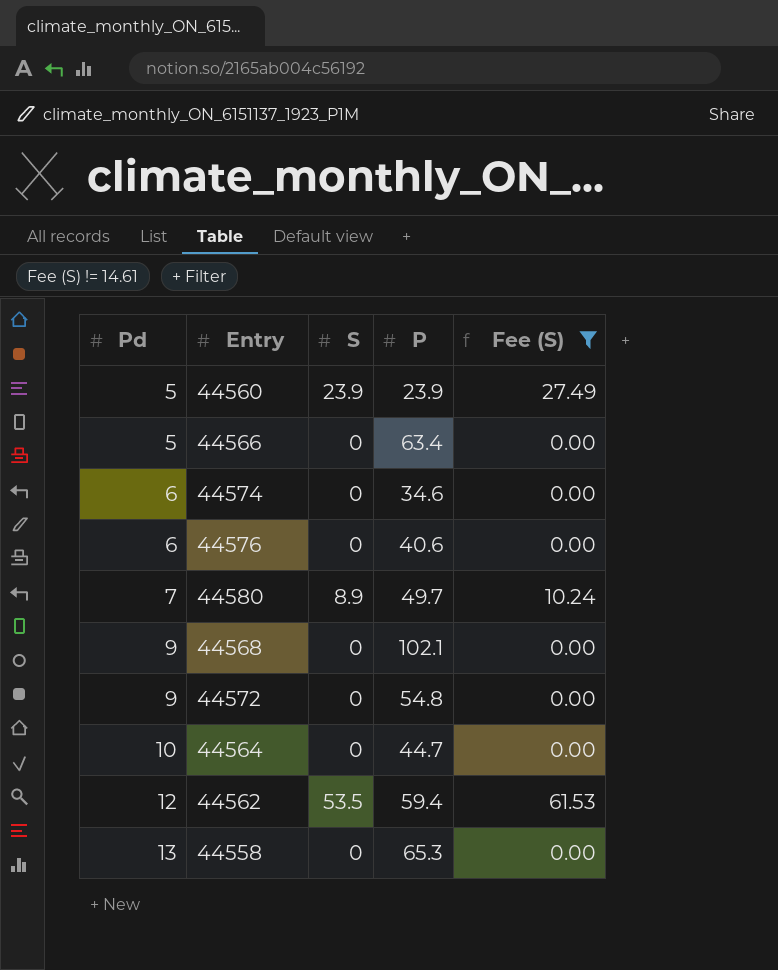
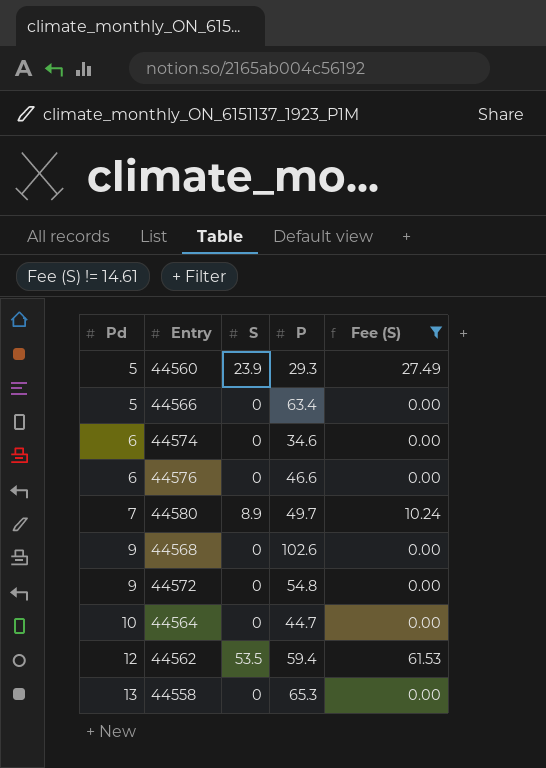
44560 | P: 23.9 -> 29.3
44576 | P: 40.6 -> 46.6
44568 | P: 102.1 -> 102.6

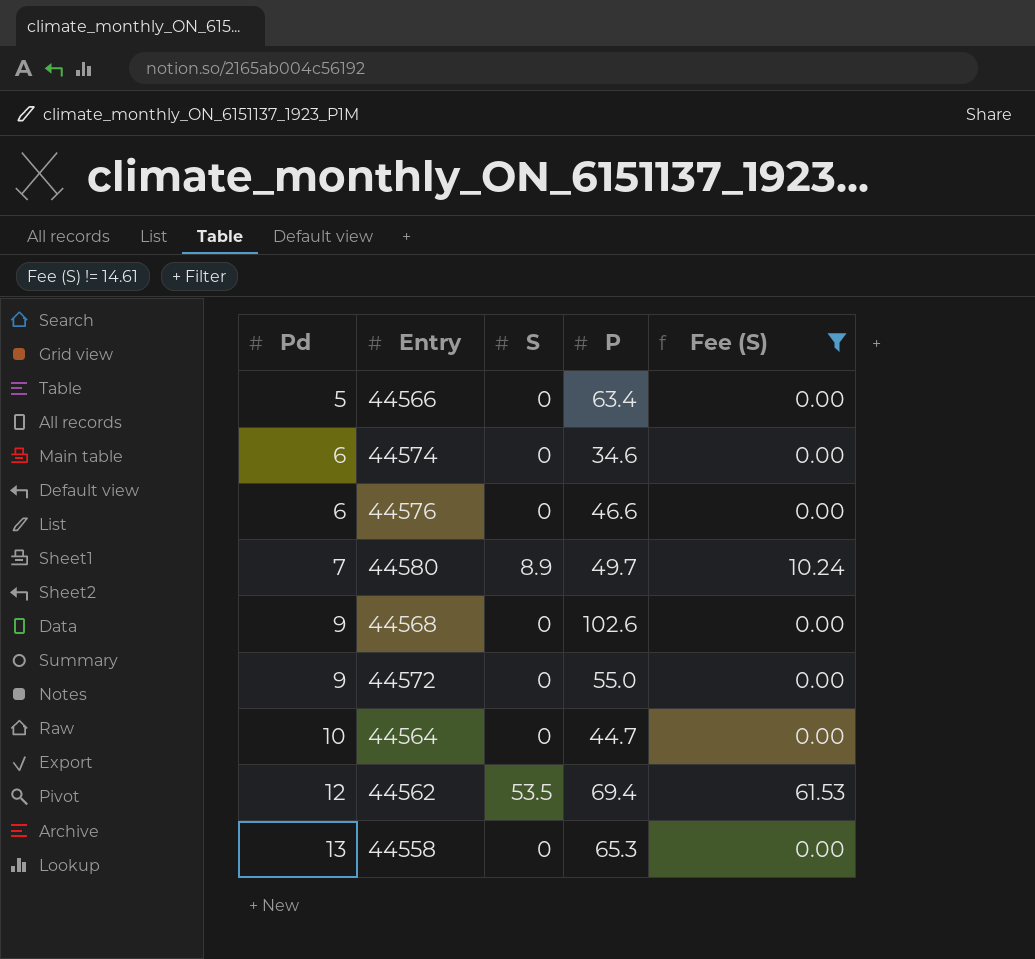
row 44560: 5 | 23.9 | 29.3 | 27.49 -> none
44572 | P: 54.8 -> 55.0
44562 | P: 59.4 -> 69.4

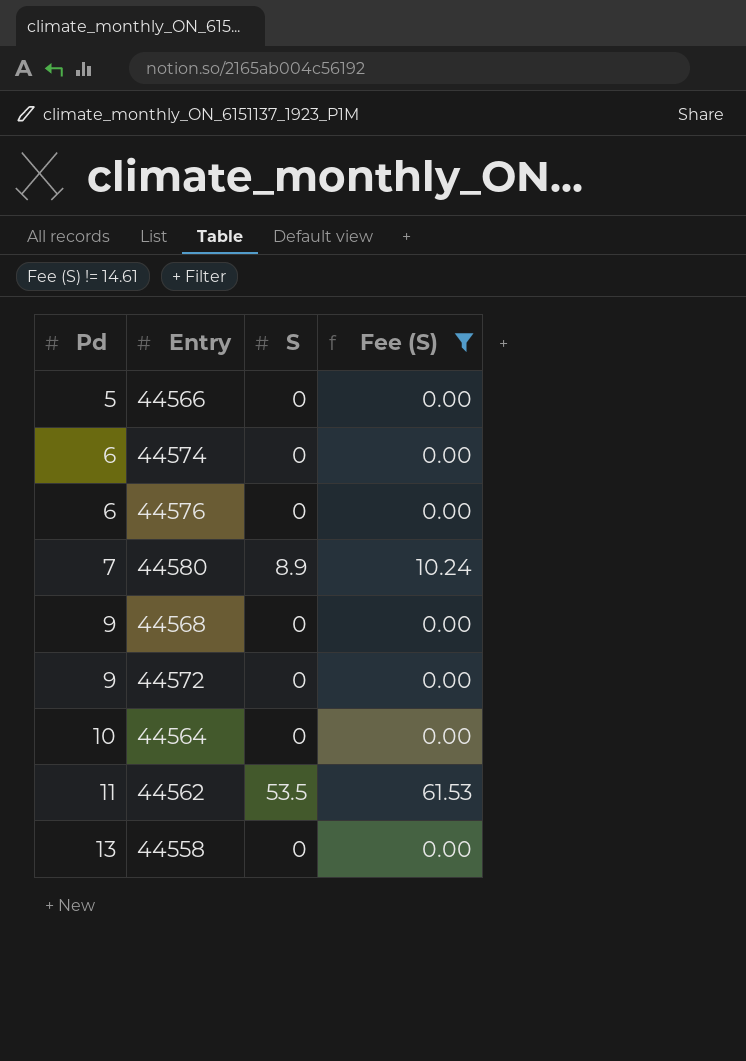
column P | position: 4 -> none
44562 | Pd: 12 -> 11

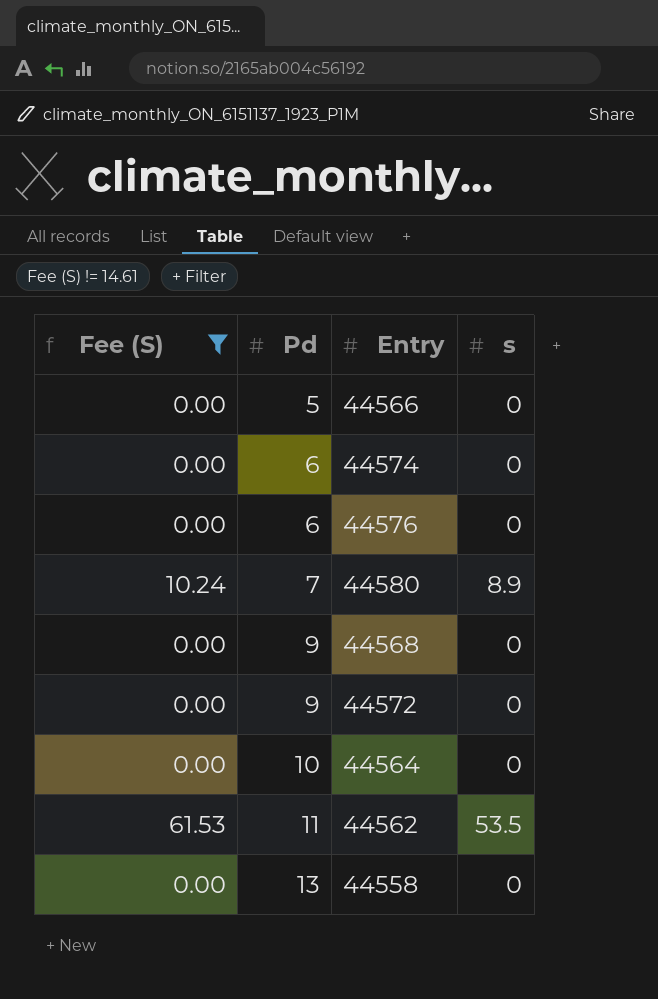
column Fee (S) | position: 4 -> 1
column name: S -> s

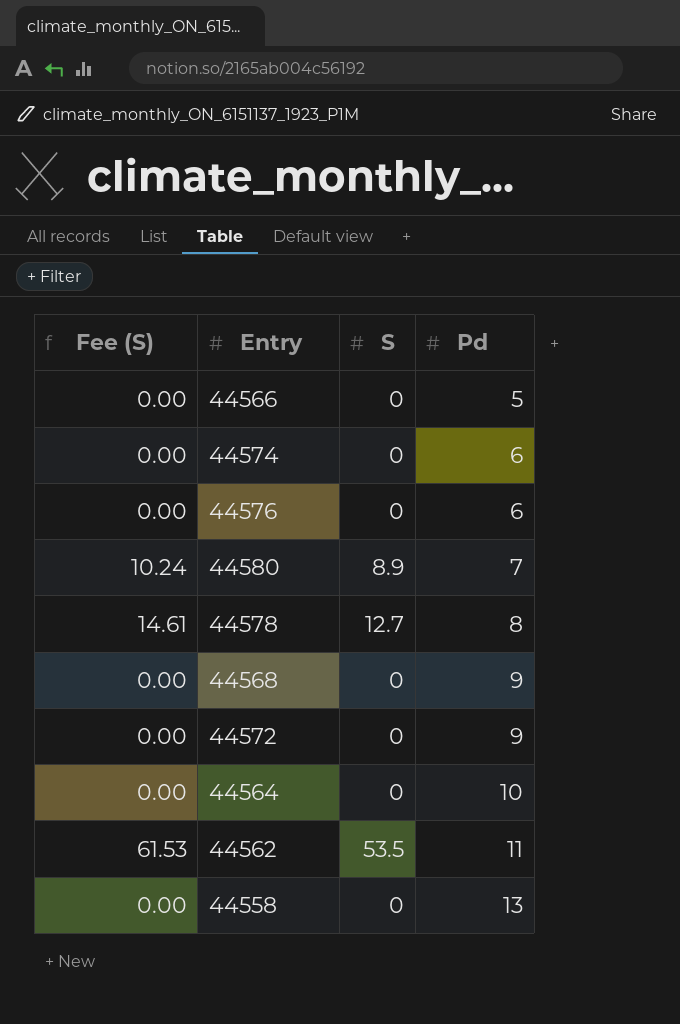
filter: Fee (S) != 14.61 -> none
column name: s -> S
column Pd | position: 2 -> 4

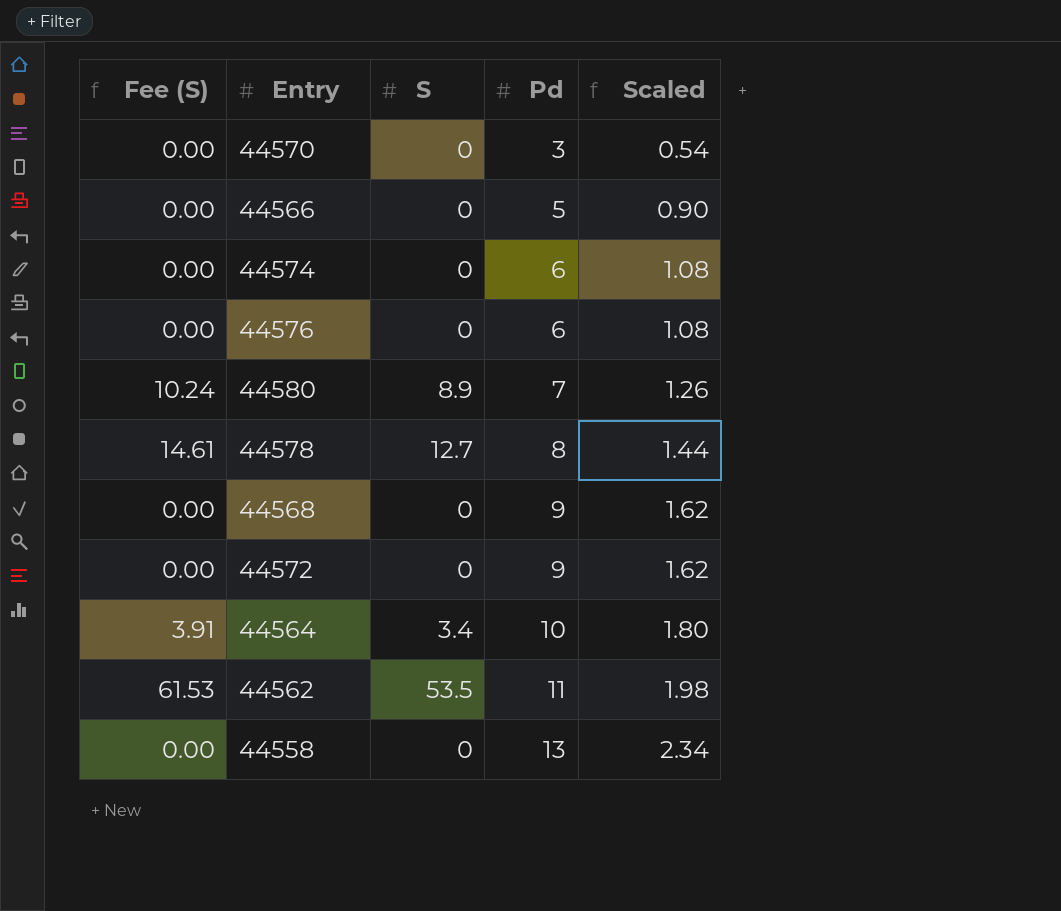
column Scaled | formula: none -> [Pd] * 0.18
row 44570: none -> 0.00 | 0 | 3 | 0.54
44564 | Fee (S): 0.00 -> 3.91
44564 | S: 0 -> 3.4

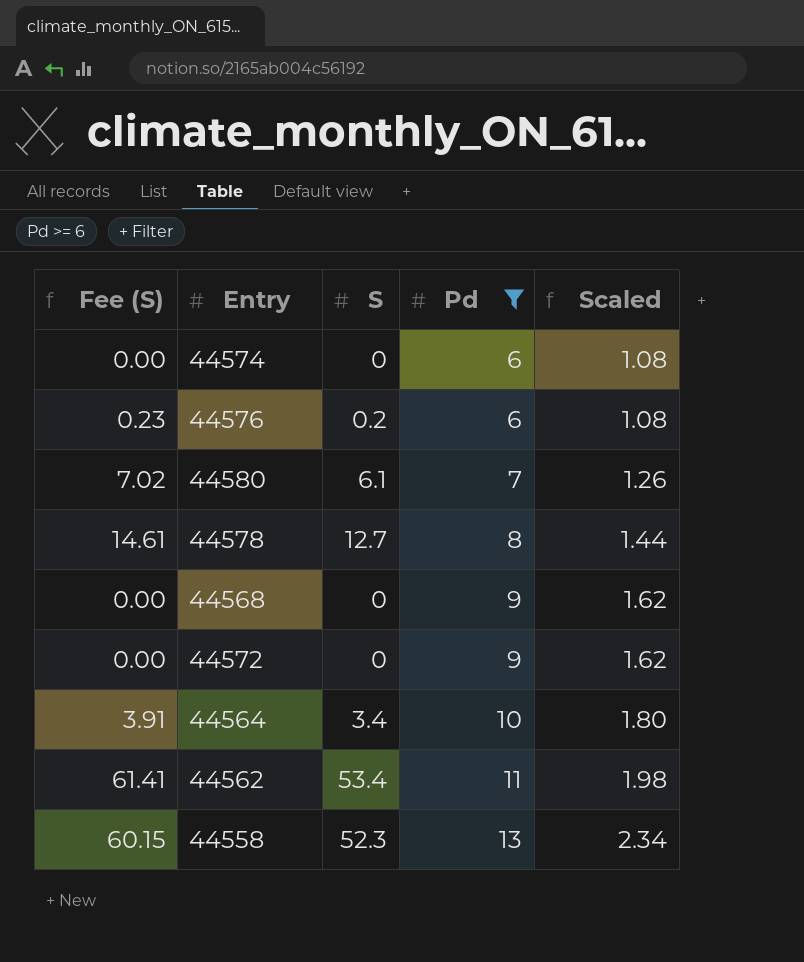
filter: none -> Pd >= 6
44576 | Fee (S): 0.00 -> 0.23
44576 | S: 0 -> 0.2
44580 | Fee (S): 10.24 -> 7.02
44580 | S: 8.9 -> 6.1
44562 | Fee (S): 61.53 -> 61.41
44562 | S: 53.5 -> 53.4
44558 | Fee (S): 0.00 -> 60.15
44558 | S: 0 -> 52.3

